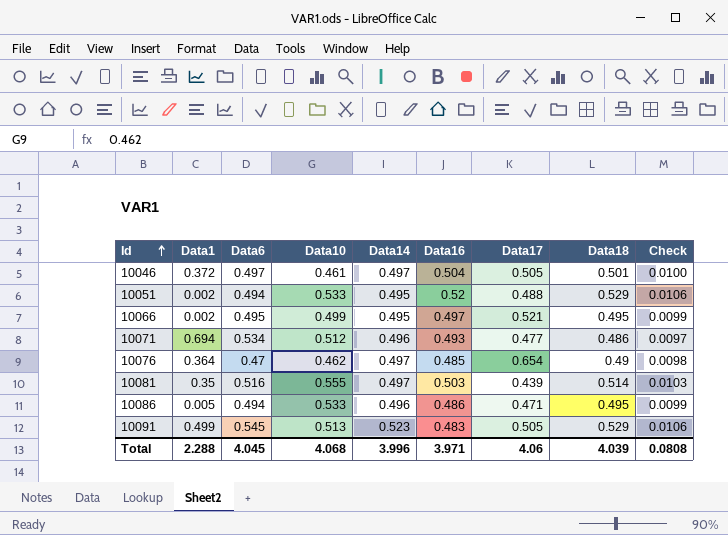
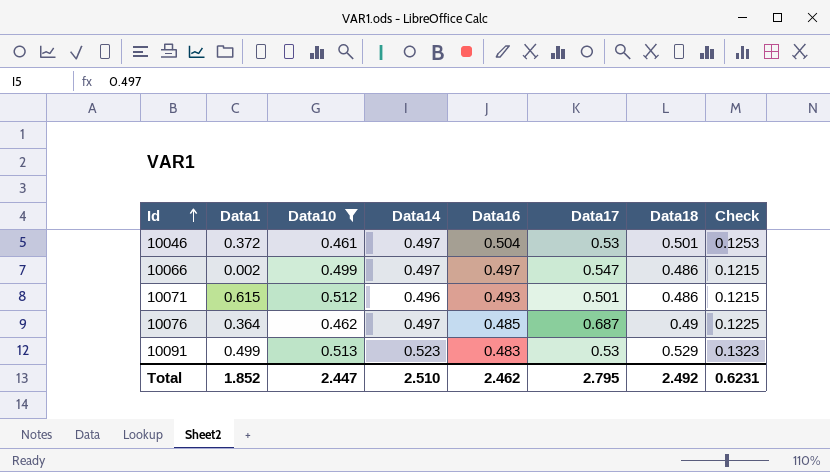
filter: none -> Data10 <= 0.513
column Data6 | position: 3 -> none
column Check | formula: [Data18] * 0.02 -> [Data18] * 0.25
10046 | Data17: 0.505 -> 0.53
10066 | Data14: 0.495 -> 0.497
10066 | Data17: 0.521 -> 0.547
10066 | Data18: 0.495 -> 0.486
10071 | Data1: 0.694 -> 0.615
10071 | Data17: 0.477 -> 0.501
10076 | Data17: 0.654 -> 0.687
10091 | Data17: 0.505 -> 0.53
Total | Data1: 2.288 -> 1.852
Total | Data10: 4.068 -> 2.447
Total | Data14: 3.996 -> 2.510
Total | Data16: 3.971 -> 2.462
Total | Data17: 4.06 -> 2.795
Total | Data18: 4.039 -> 2.492
Total | Check: 0.0808 -> 0.6231

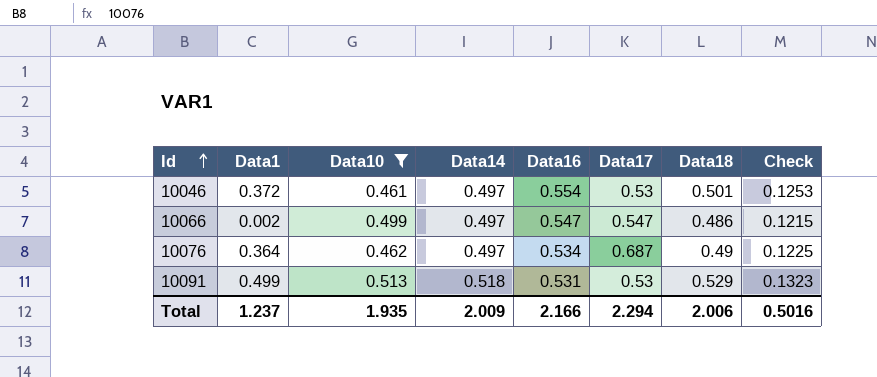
row 10071: 0.615 | 0.512 | 0.496 | 0.493 | 0.501 | 0.486 | 0.1215 -> none
10046 | Data16: 0.504 -> 0.554
10066 | Data16: 0.497 -> 0.547
10076 | Data16: 0.485 -> 0.534
10091 | Data14: 0.523 -> 0.518
10091 | Data16: 0.483 -> 0.531
Total | Data1: 1.852 -> 1.237
Total | Data10: 2.447 -> 1.935
Total | Data14: 2.510 -> 2.009
Total | Data16: 2.462 -> 2.166
Total | Data17: 2.795 -> 2.294
Total | Data18: 2.492 -> 2.006
Total | Check: 0.6231 -> 0.5016

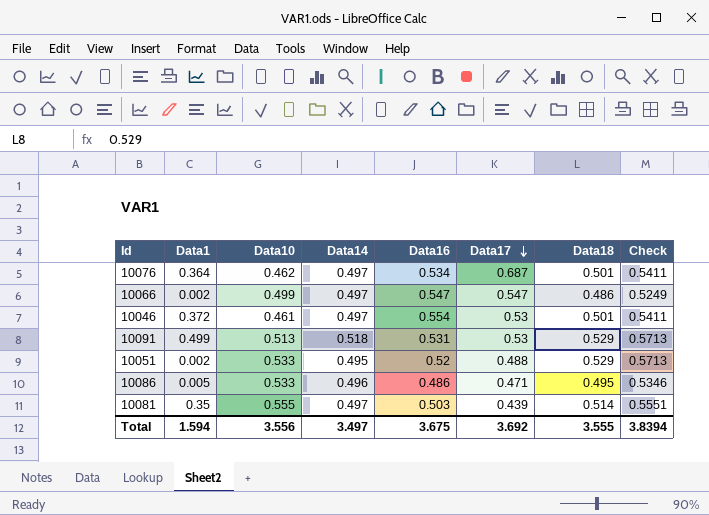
filter: Data10 <= 0.513 -> none
row order: Id ascending -> Data17 descending
column Check | formula: [Data18] * 0.25 -> [Data18] * 1.08
10076 | Data18: 0.49 -> 0.501
Total | Data1: 1.237 -> 1.594
Total | Data10: 1.935 -> 3.556
Total | Data14: 2.009 -> 3.497
Total | Data16: 2.166 -> 3.675
Total | Data17: 2.294 -> 3.692
Total | Data18: 2.006 -> 3.555
Total | Check: 0.5016 -> 3.8394

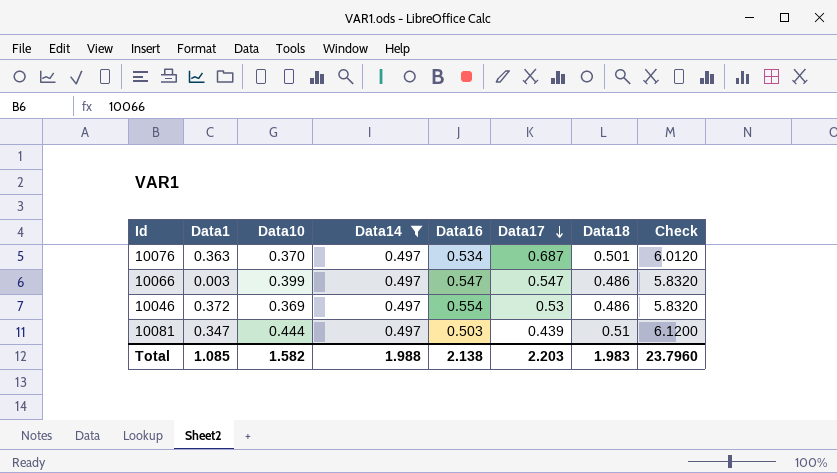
filter: none -> Data14 = 0.497
column Check | formula: [Data18] * 1.08 -> [Data18] * 12
10076 | Data1: 0.364 -> 0.363
10076 | Data10: 0.462 -> 0.370
10066 | Data1: 0.002 -> 0.003
10066 | Data10: 0.499 -> 0.399
10046 | Data10: 0.461 -> 0.369
10046 | Data18: 0.501 -> 0.486
10081 | Data1: 0.35 -> 0.347
10081 | Data10: 0.555 -> 0.444
10081 | Data18: 0.514 -> 0.51
Total | Data1: 1.594 -> 1.085
Total | Data10: 3.556 -> 1.582
Total | Data14: 3.497 -> 1.988
Total | Data16: 3.675 -> 2.138
Total | Data17: 3.692 -> 2.203
Total | Data18: 3.555 -> 1.983
Total | Check: 3.8394 -> 23.7960

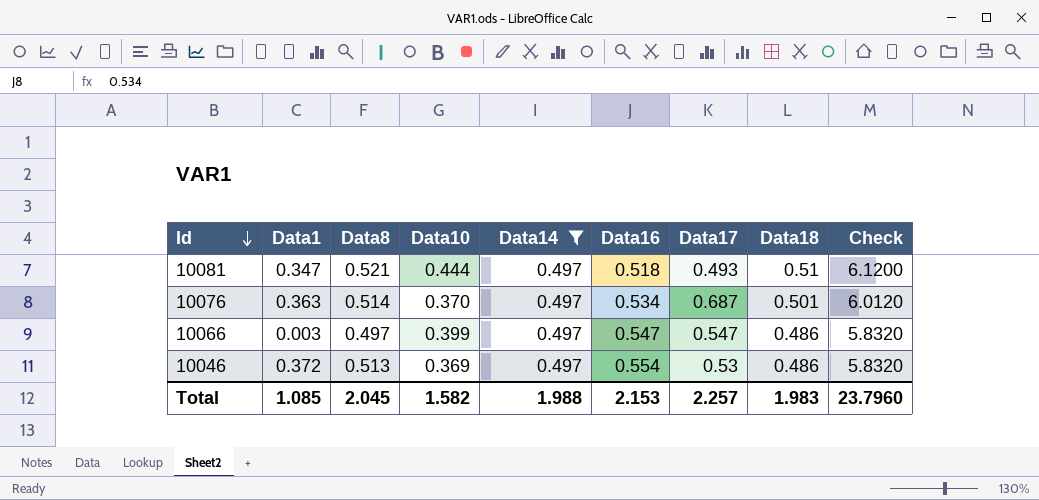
row order: Data17 descending -> Id descending
column Data8 | position: none -> 3
10081 | Data16: 0.503 -> 0.518
10081 | Data17: 0.439 -> 0.493
Total | Data16: 2.138 -> 2.153
Total | Data17: 2.203 -> 2.257

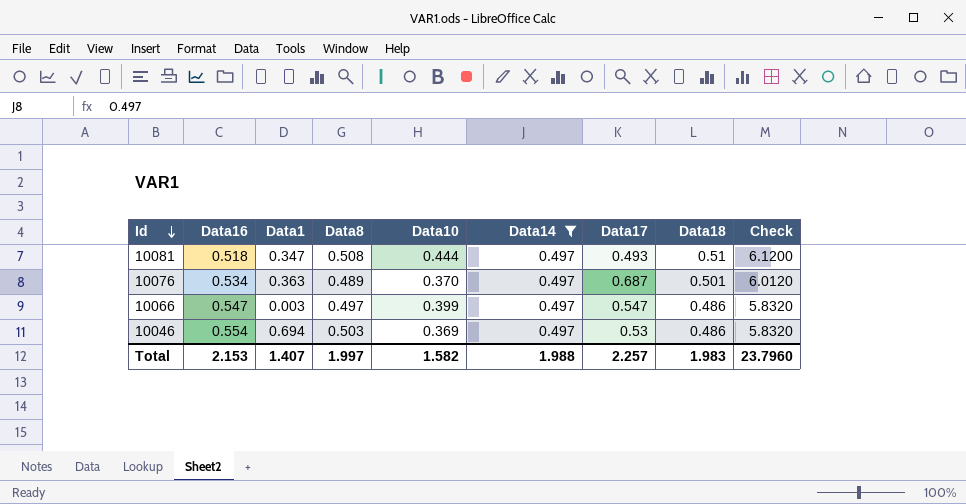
column Data16 | position: 6 -> 2
10081 | Data8: 0.521 -> 0.508
10076 | Data8: 0.514 -> 0.489
10046 | Data1: 0.372 -> 0.694
10046 | Data8: 0.513 -> 0.503
Total | Data1: 1.085 -> 1.407
Total | Data8: 2.045 -> 1.997

